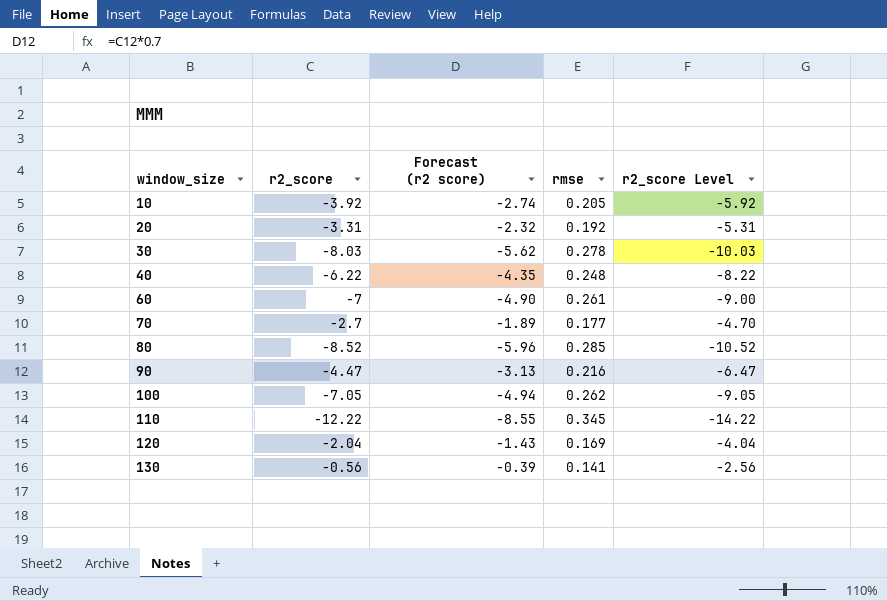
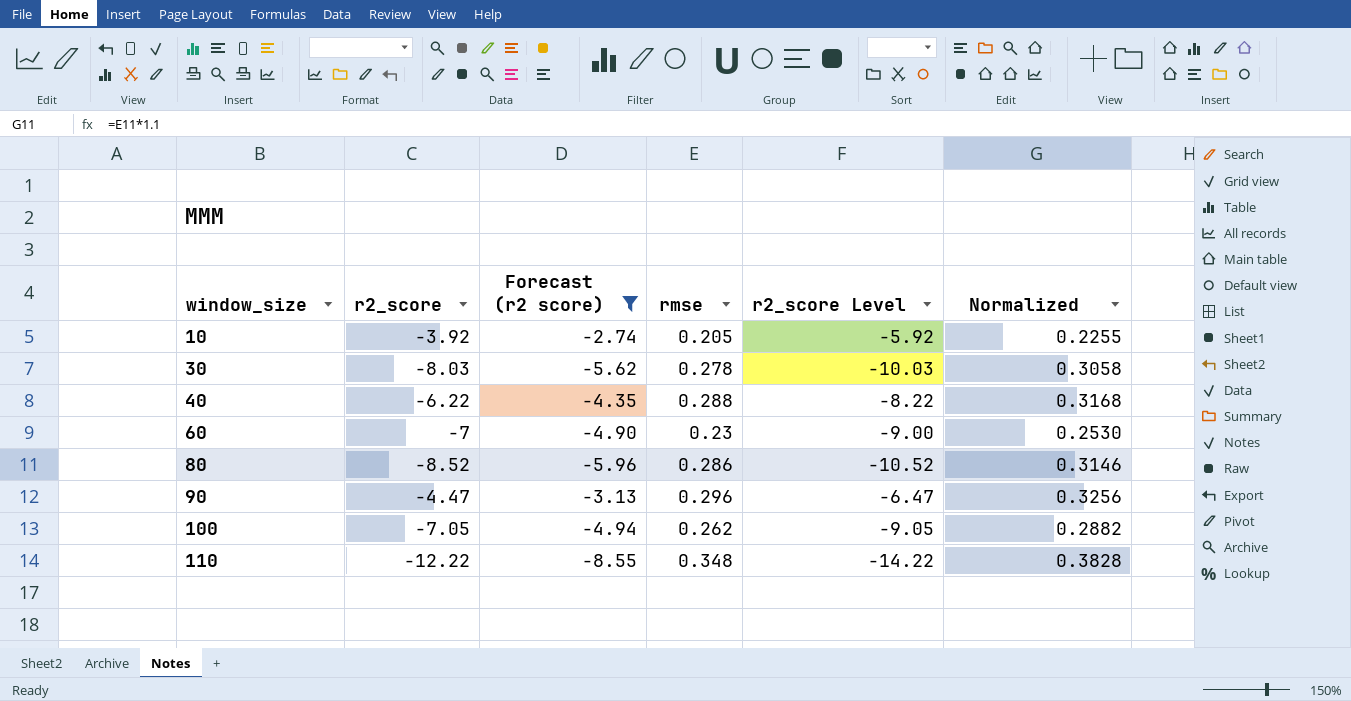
filter: none -> Forecast (r2 score) <= -2.74
column Normalized | formula: none -> [rmse] * 1.1
40 | rmse: 0.248 -> 0.288
60 | rmse: 0.261 -> 0.23
80 | rmse: 0.285 -> 0.286
90 | rmse: 0.216 -> 0.296
110 | rmse: 0.345 -> 0.348

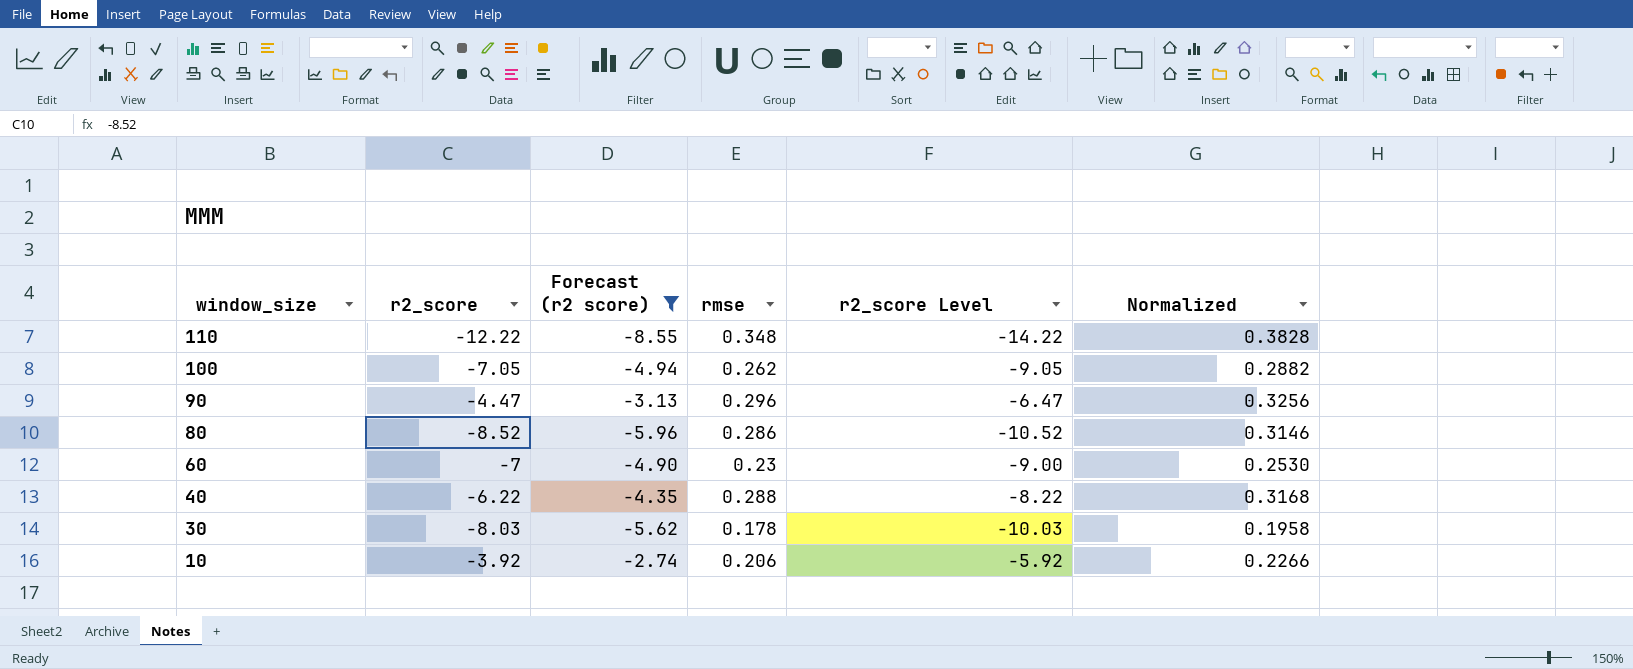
row order: window_size ascending -> window_size descending
30 | rmse: 0.278 -> 0.178
30 | Normalized: 0.3058 -> 0.1958
10 | rmse: 0.205 -> 0.206
10 | Normalized: 0.2255 -> 0.2266

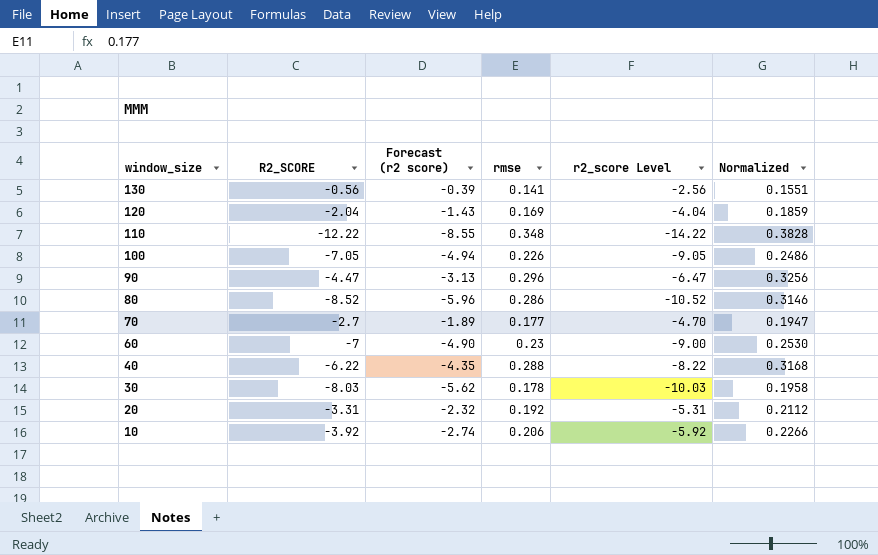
filter: Forecast (r2 score) <= -2.74 -> none
column name: r2_score -> R2_SCORE
100 | rmse: 0.262 -> 0.226
100 | Normalized: 0.2882 -> 0.2486

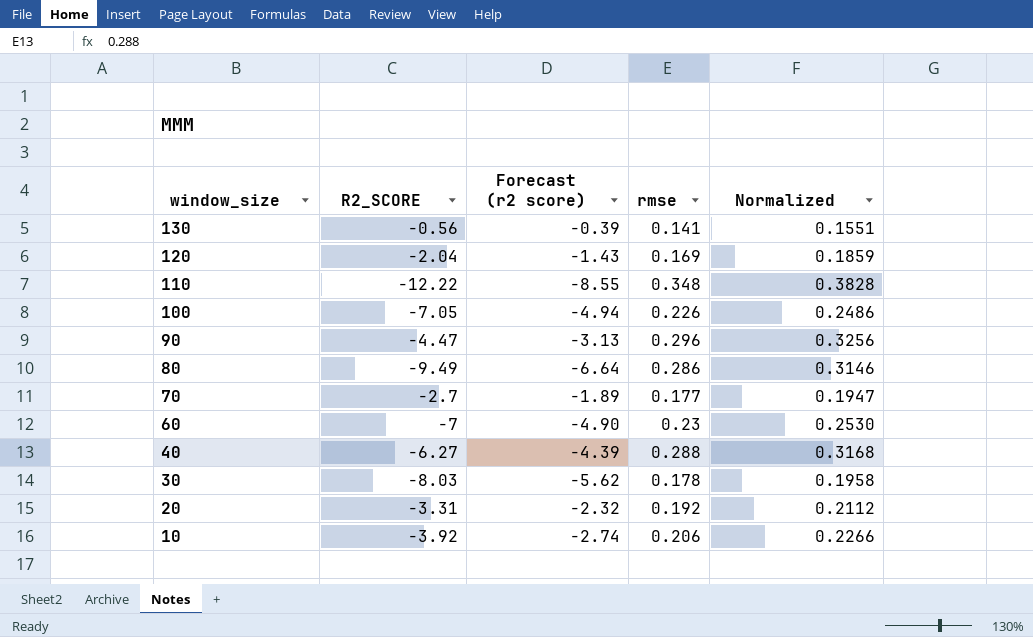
column r2_score Level | formula: [R2_SCORE] - 2 -> none
80 | R2_SCORE: -8.52 -> -9.49
80 | Forecast (r2 score): -5.96 -> -6.64
40 | R2_SCORE: -6.22 -> -6.27
40 | Forecast (r2 score): -4.35 -> -4.39

